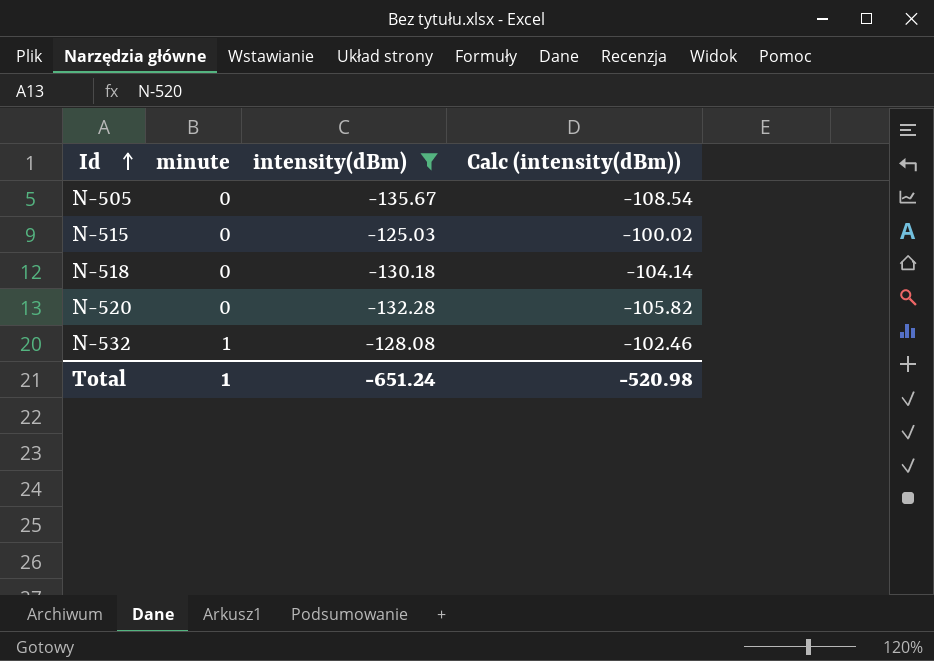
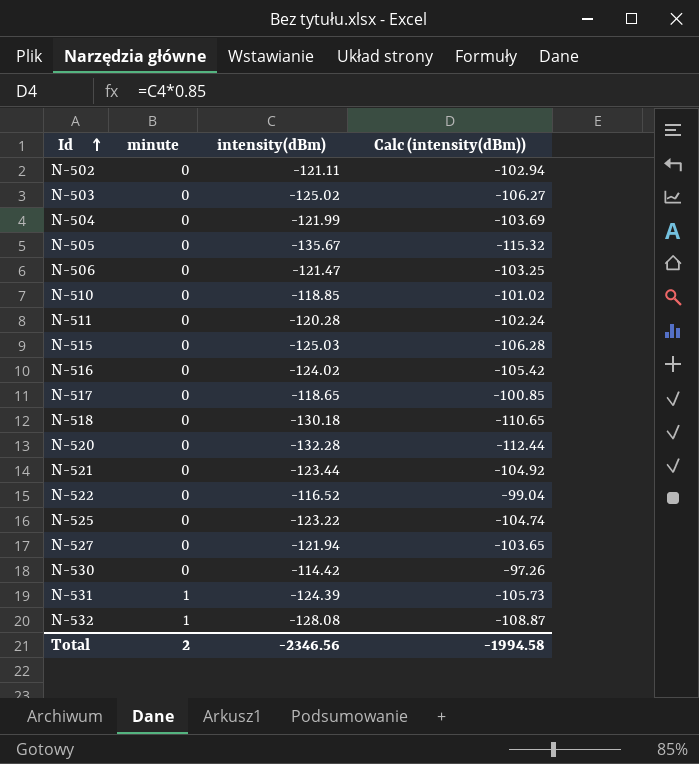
filter: intensity(dBm) <= -125.03 -> none
column Calc (intensity(dBm)) | formula: [intensity(dBm)] * 0.8 -> [intensity(dBm)] * 0.85
Total | minute: 1 -> 2
Total | intensity(dBm): -651.24 -> -2346.56
Total | Calc (intensity(dBm)): -520.98 -> -1994.58

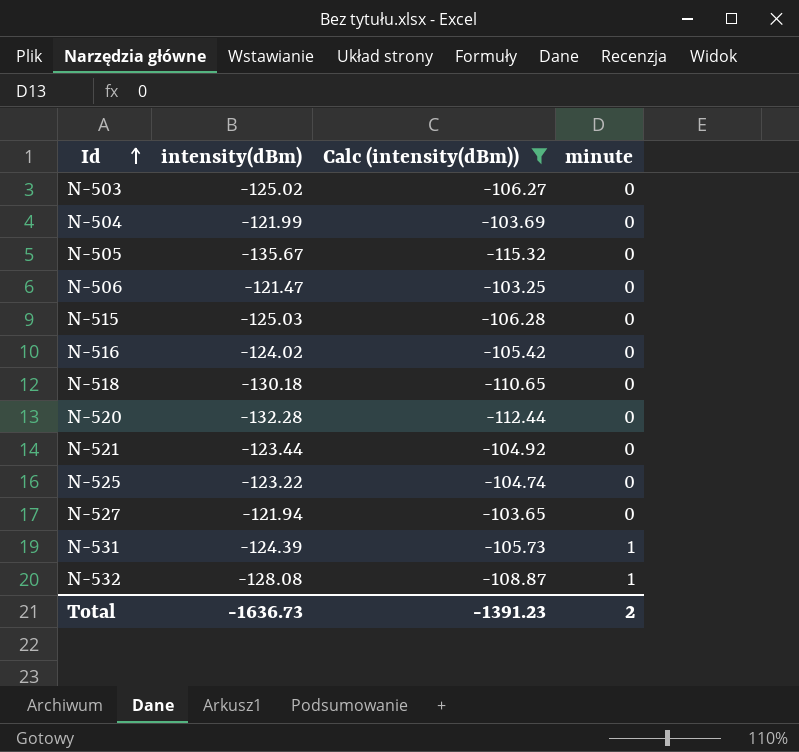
filter: none -> Calc (intensity(dBm)) <= -103.25
column minute | position: 2 -> 4
Total | intensity(dBm): -2346.56 -> -1636.73
Total | Calc (intensity(dBm)): -1994.58 -> -1391.23

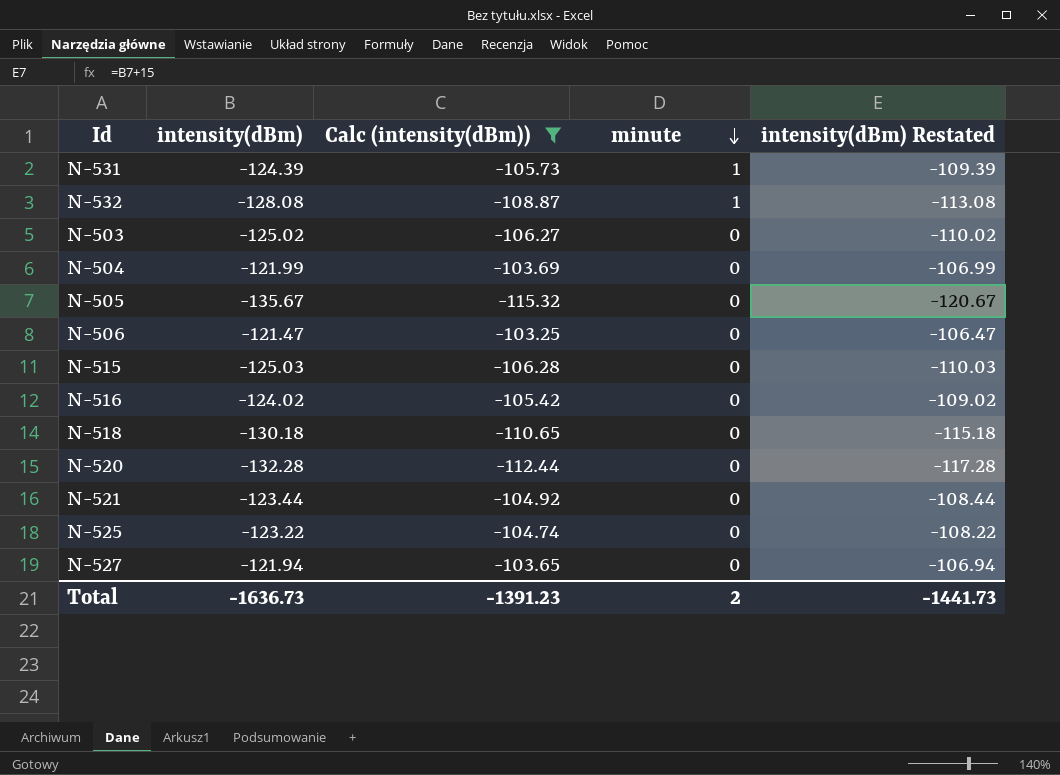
row order: Id ascending -> minute descending
column intensity(dBm) Restated | formula: none -> [intensity(dBm)] + 15

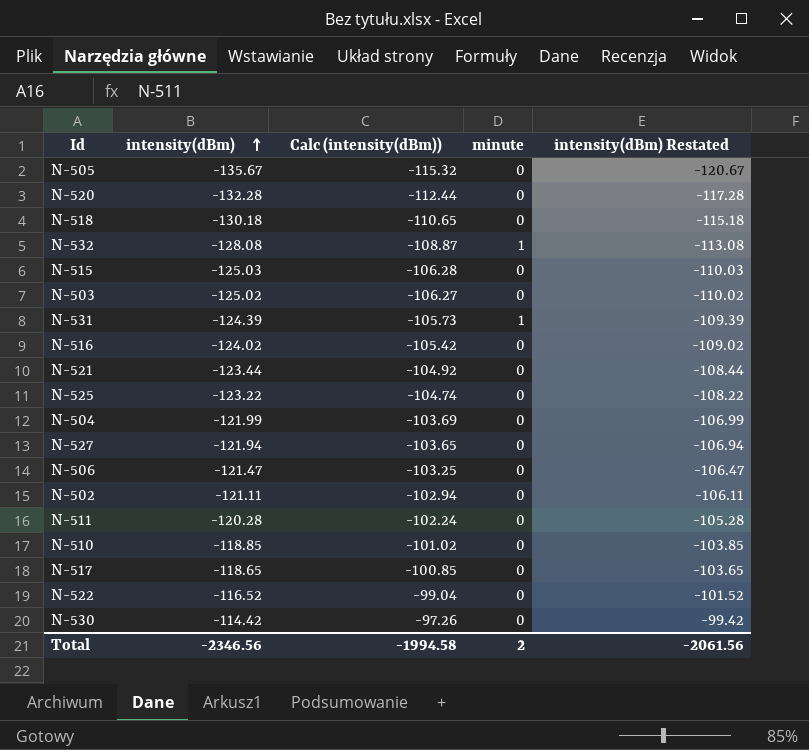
filter: Calc (intensity(dBm)) <= -103.25 -> none
row order: minute descending -> intensity(dBm) ascending
Total | intensity(dBm): -1636.73 -> -2346.56
Total | Calc (intensity(dBm)): -1391.23 -> -1994.58
Total | intensity(dBm) Restated: -1441.73 -> -2061.56

